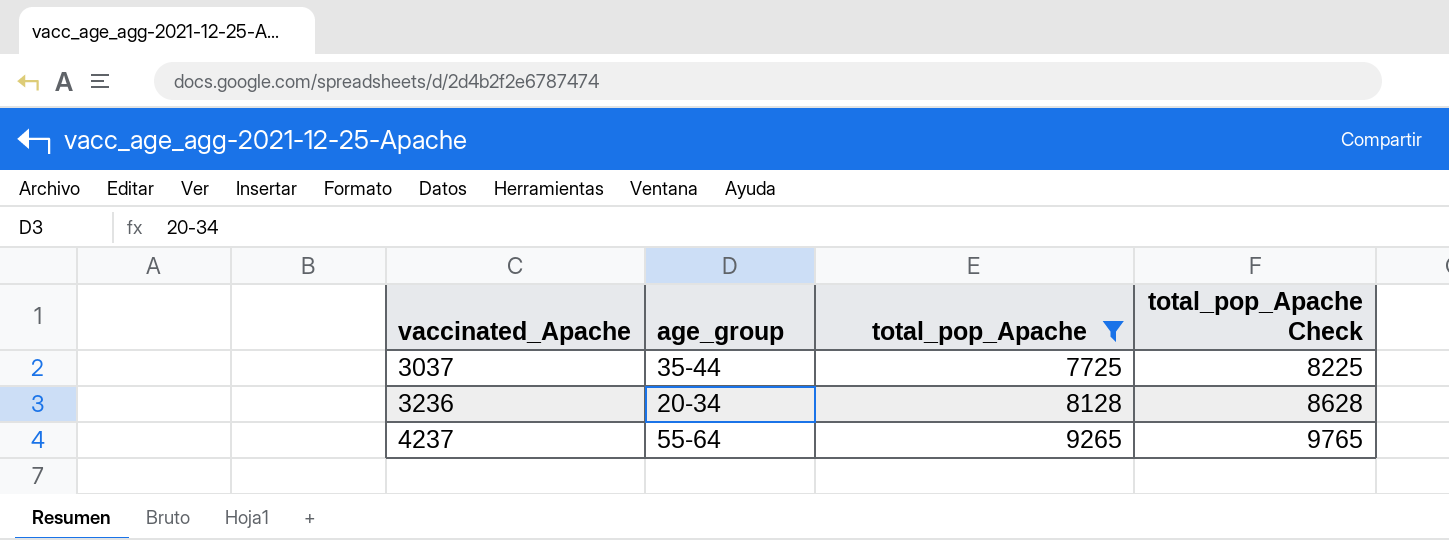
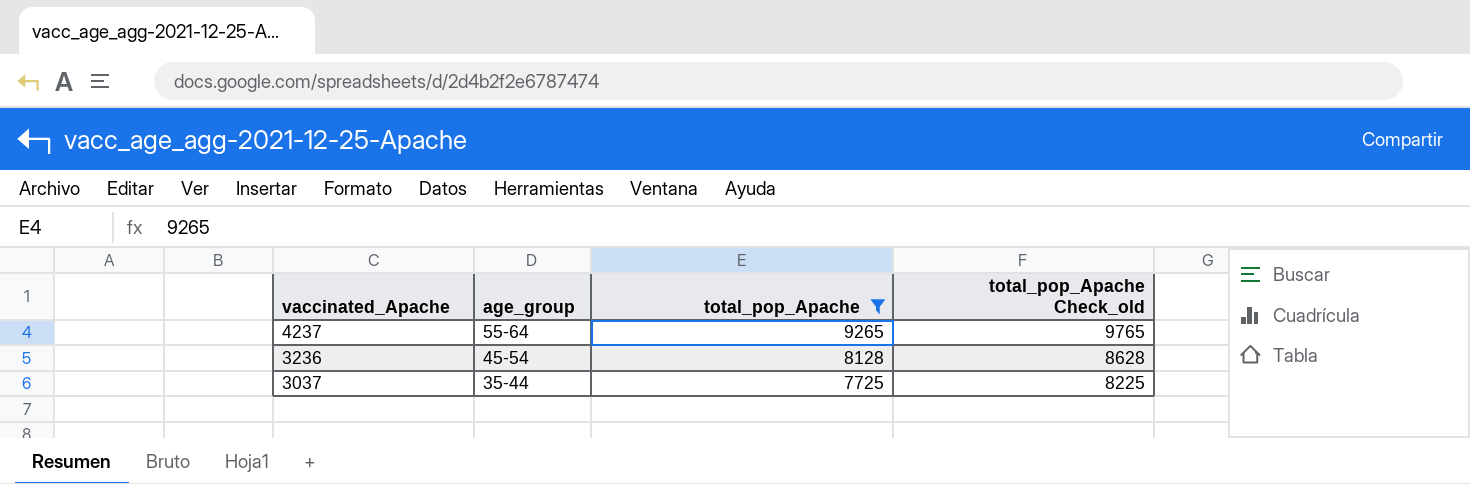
row order: vaccinated_Apache ascending -> vaccinated_Apache descending
column name: total_pop_Apache Check -> total_pop_Apache Check_old
3236 | age_group: 20-34 -> 45-54

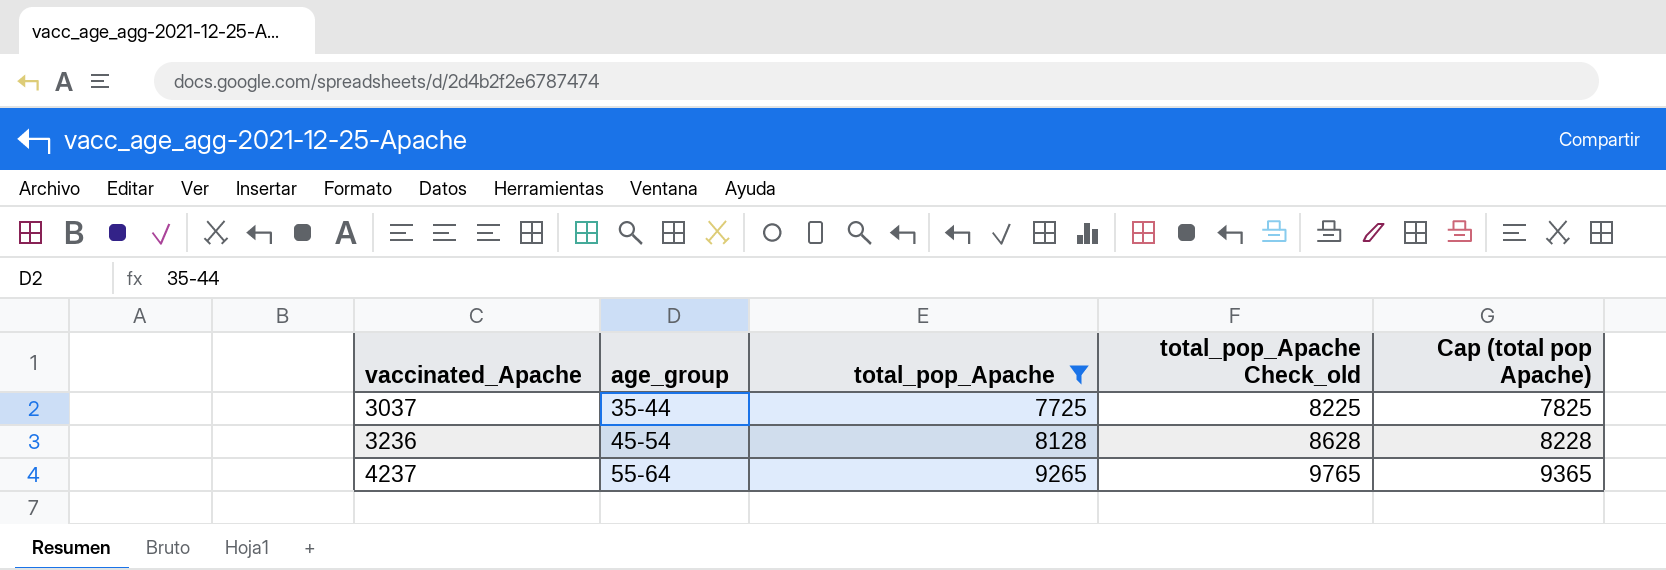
row order: vaccinated_Apache descending -> vaccinated_Apache ascending
column Cap (total pop Apache) | formula: none -> [total_pop_Apache] + 100

